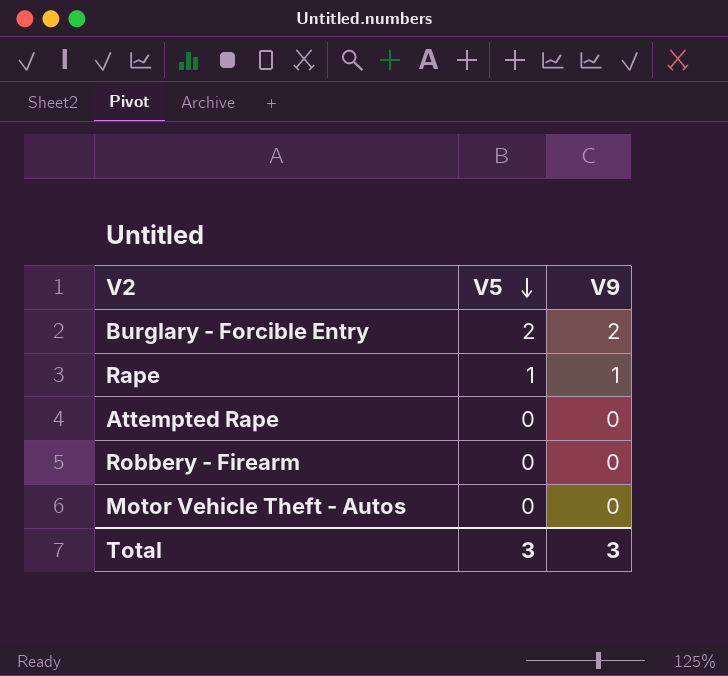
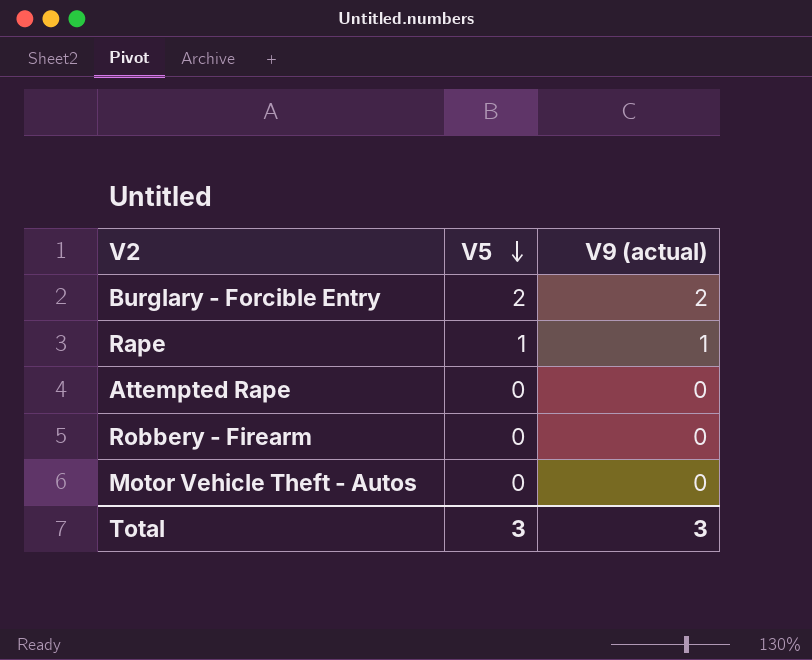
column name: V9 -> V9 (actual)

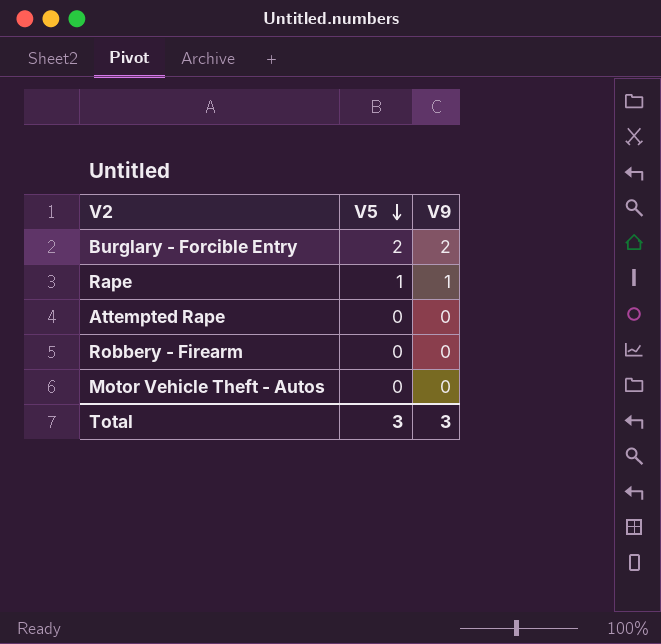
column name: V9 (actual) -> V9

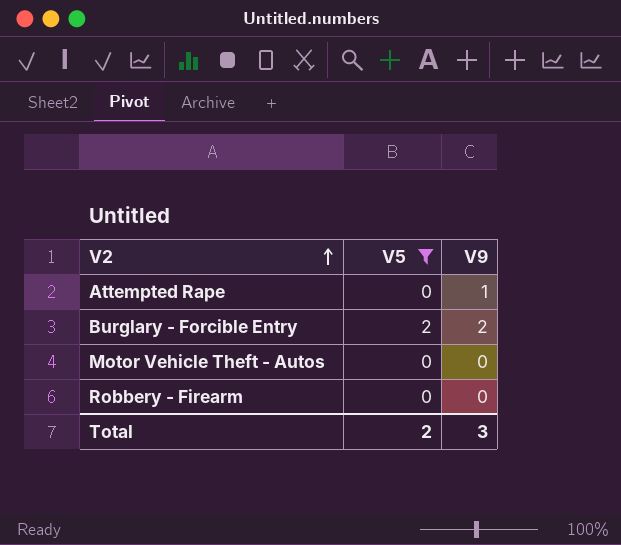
filter: none -> V5 != 1
row order: V5 descending -> V2 ascending
Attempted Rape | V9: 0 -> 1
Total | V5: 3 -> 2

